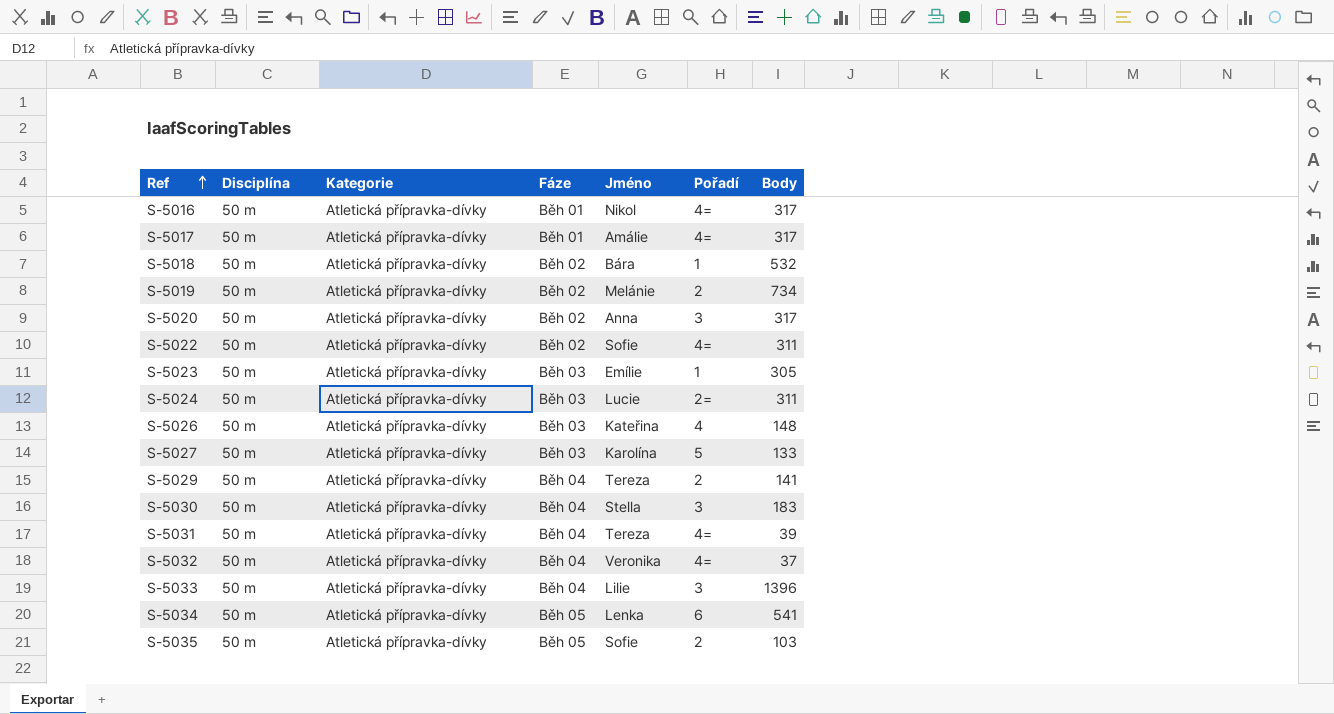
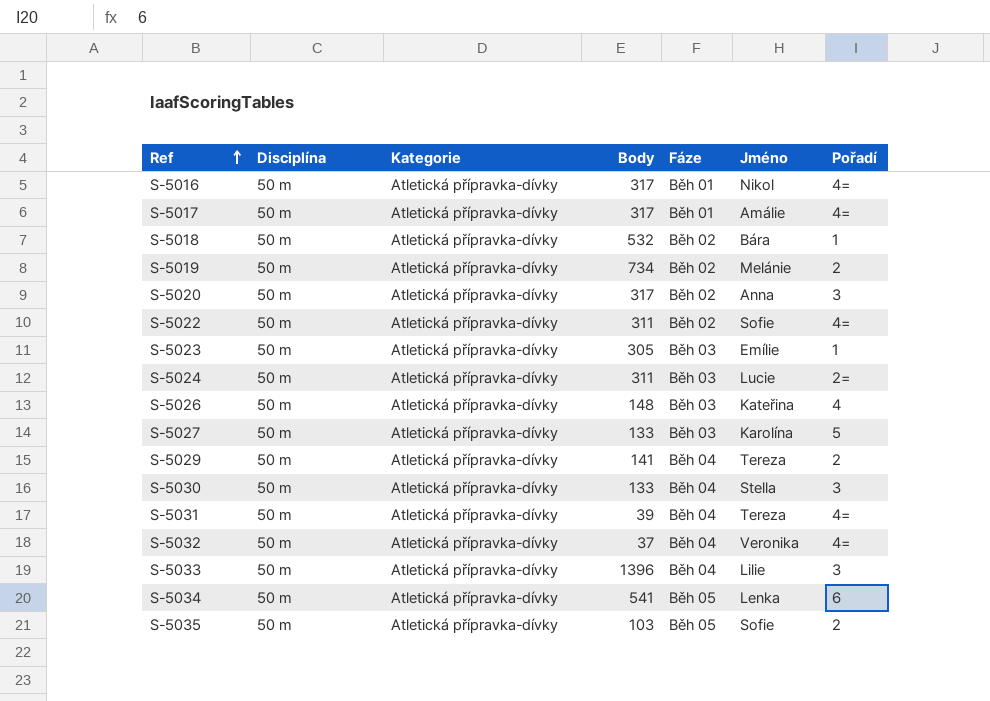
column Body | position: 7 -> 4
S-5030 | Body: 183 -> 133

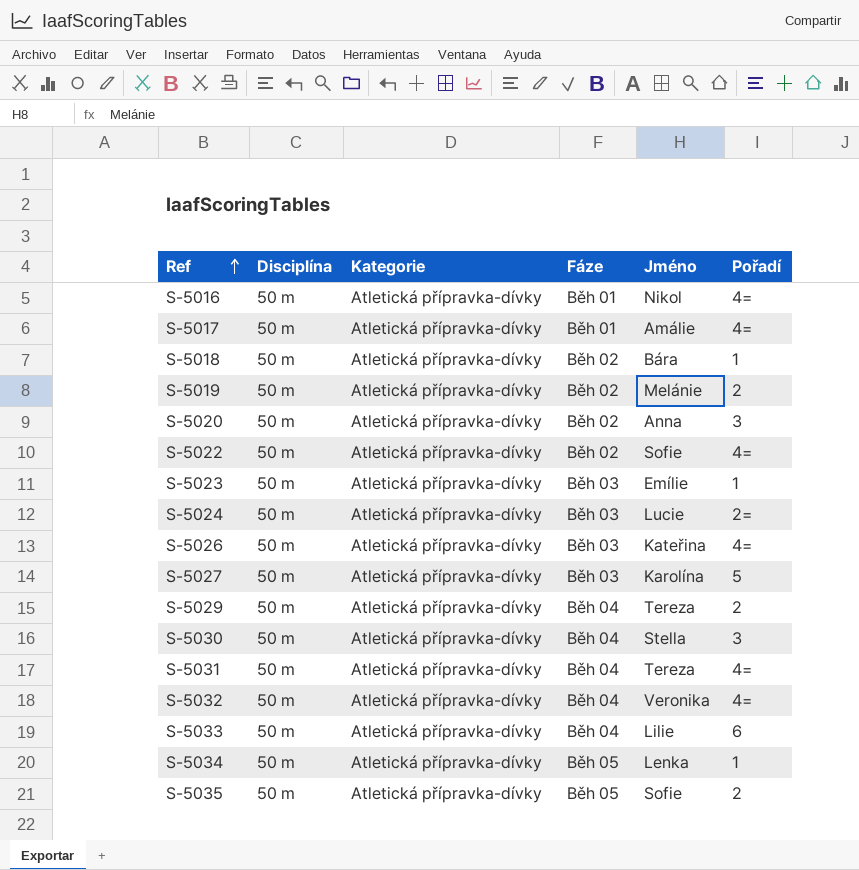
column Body | position: 4 -> none
S-5026 | Pořadí: 4 -> 4=
S-5033 | Pořadí: 3 -> 6
S-5034 | Pořadí: 6 -> 1

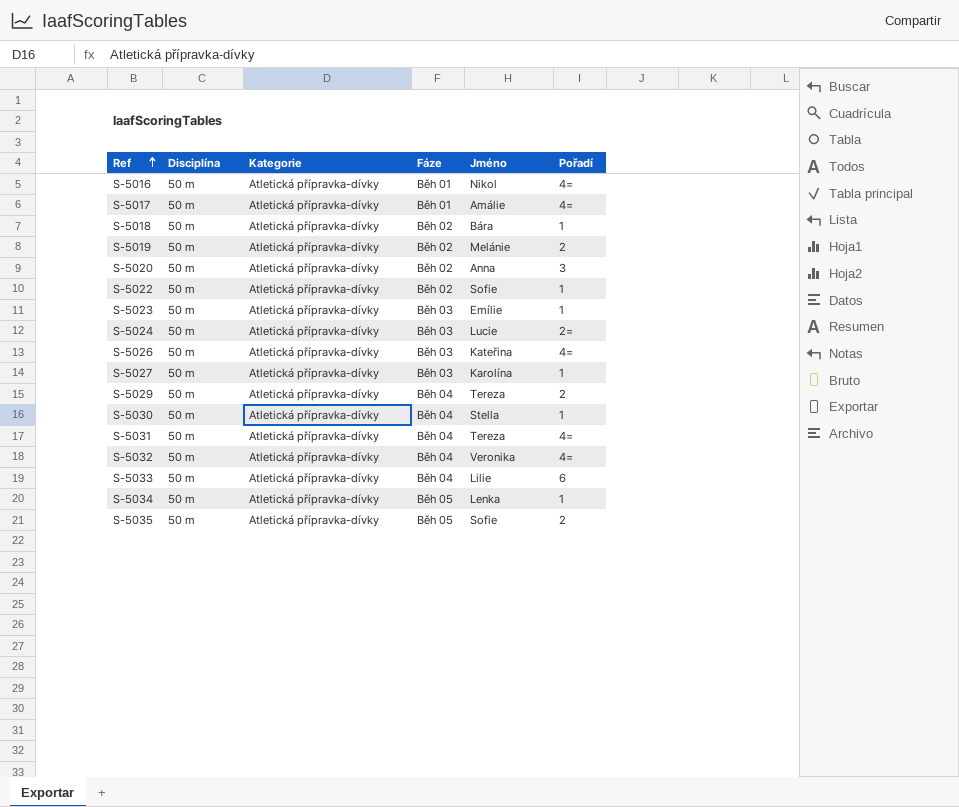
S-5022 | Pořadí: 4= -> 1
S-5027 | Pořadí: 5 -> 1
S-5030 | Pořadí: 3 -> 1

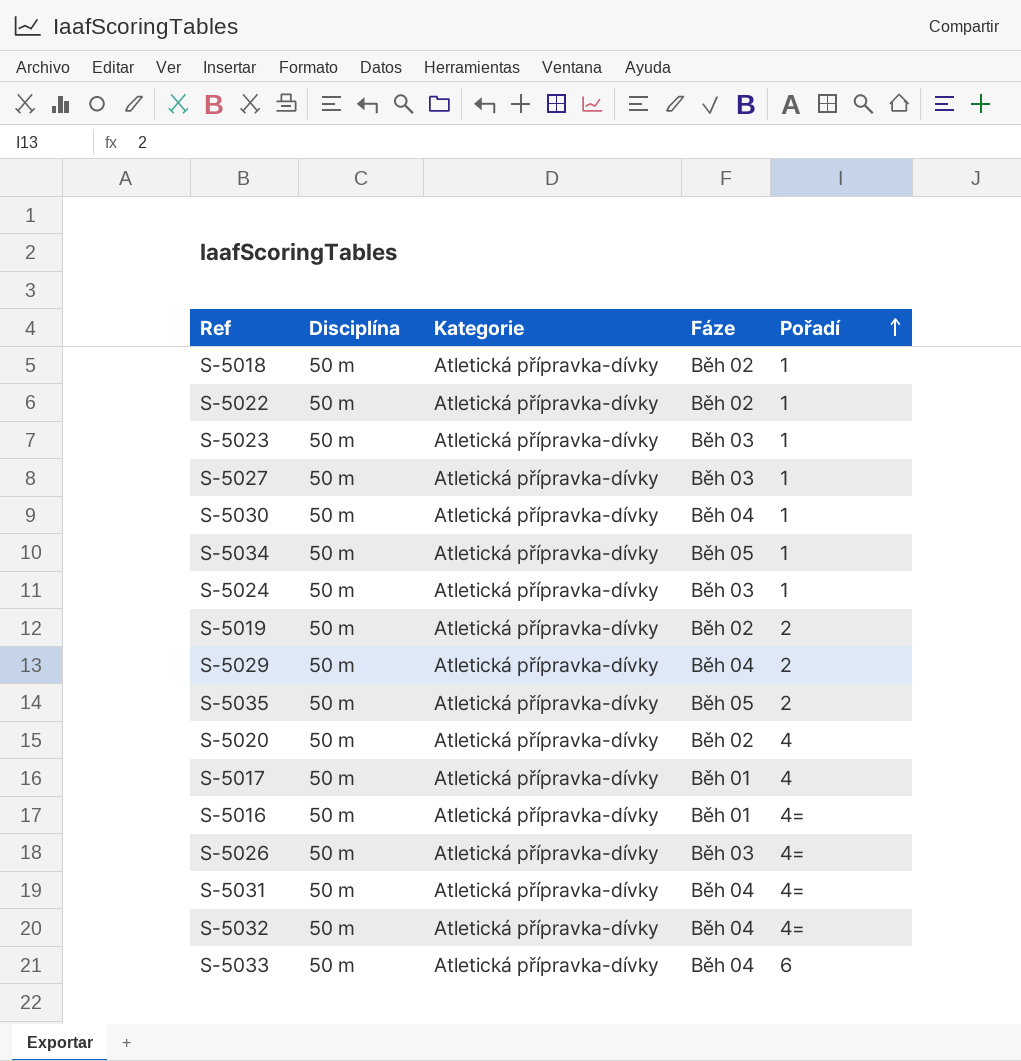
row order: Ref ascending -> Pořadí ascending
column Jméno | position: 5 -> none
S-5024 | Pořadí: 2= -> 1
S-5020 | Pořadí: 3 -> 4
S-5017 | Pořadí: 4= -> 4

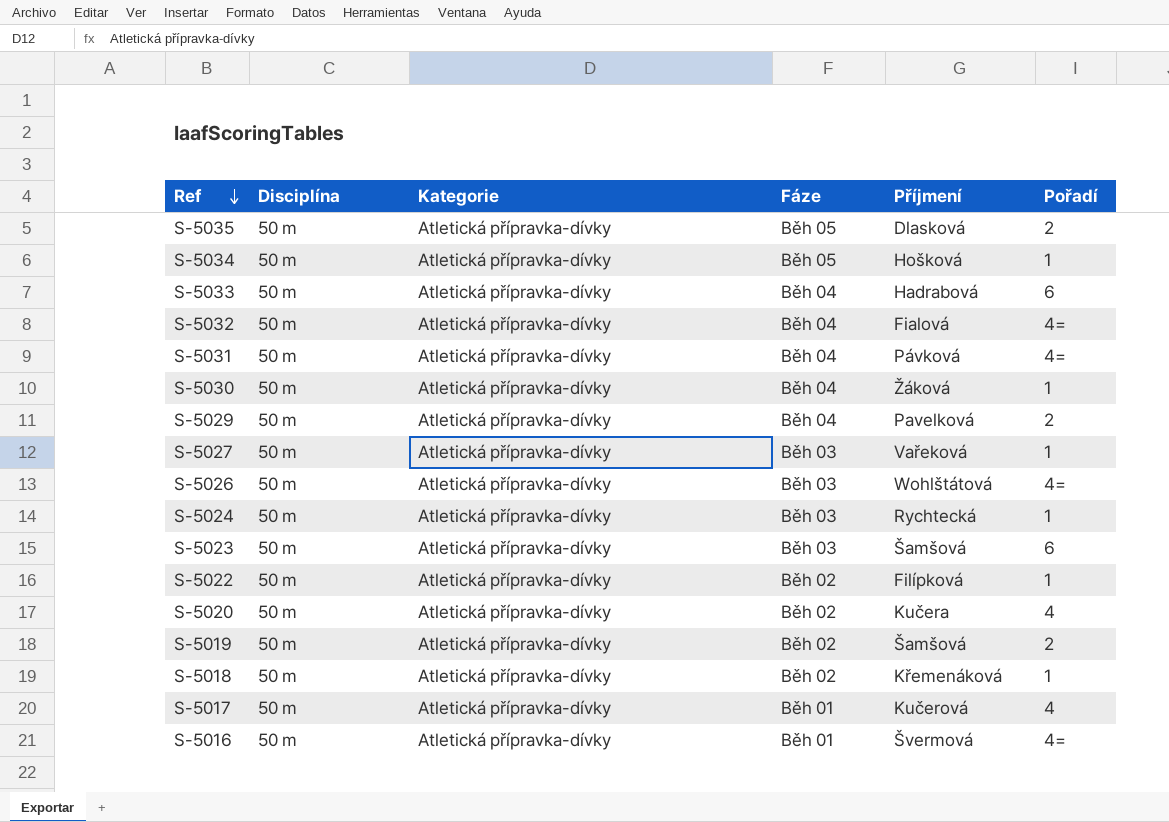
row order: Pořadí ascending -> Ref descending
column Příjmení | position: none -> 5
S-5023 | Pořadí: 1 -> 6

